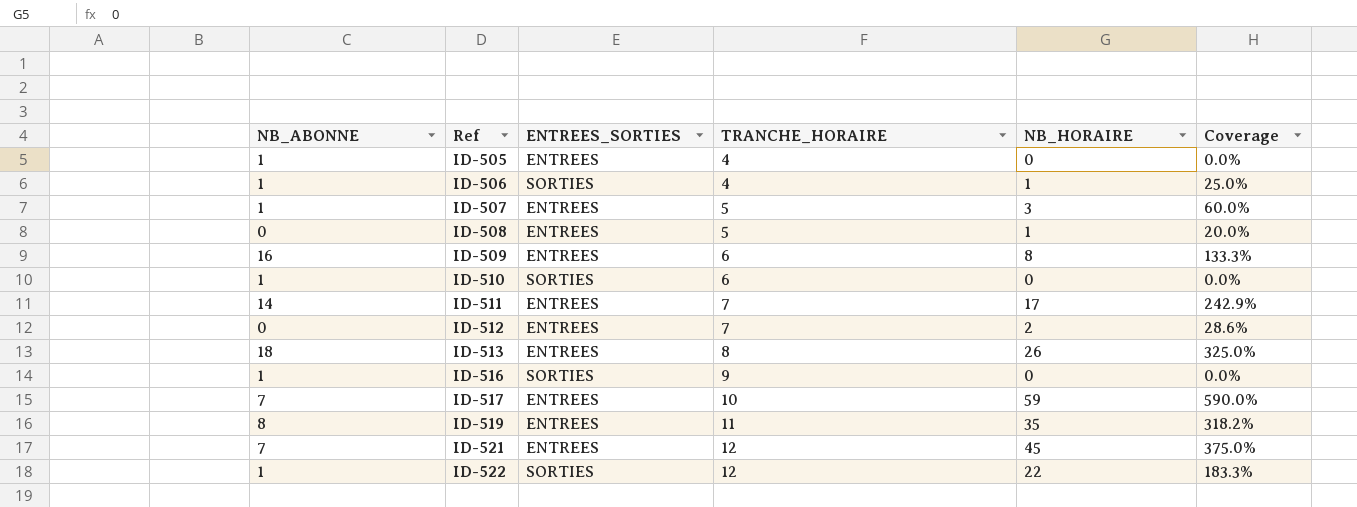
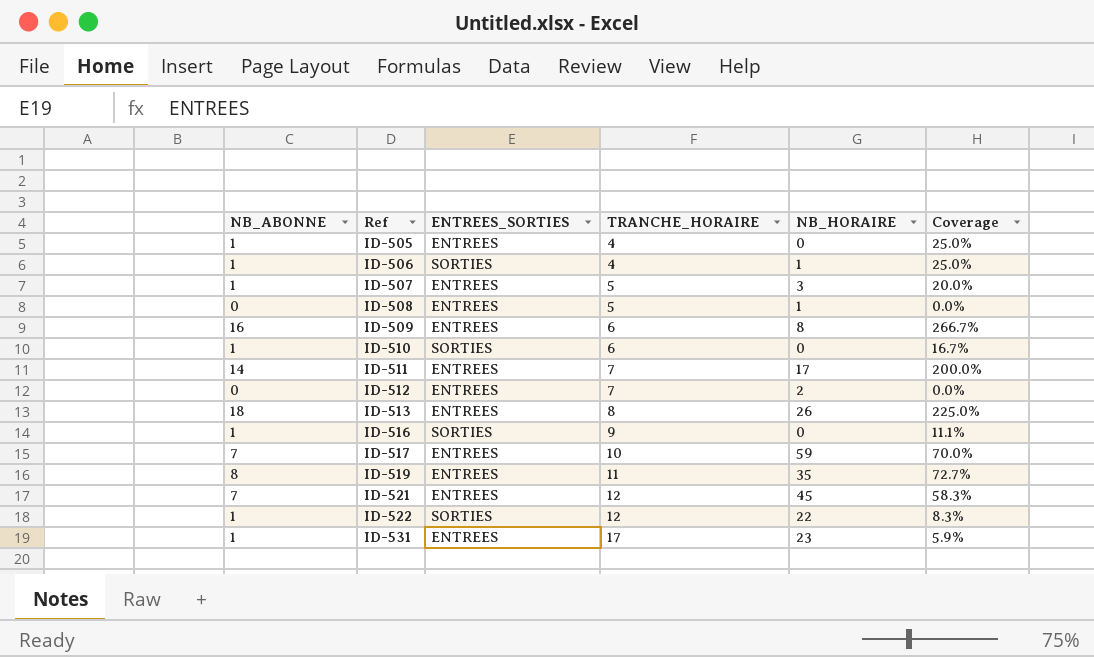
column Coverage | formula: [NB_HORAIRE] / [TRANCHE_HORAIRE] -> [NB_ABONNE] / [TRANCHE_HORAIRE]
row ID-531: none -> 1 | ENTREES | 17 | 23 | 5.9%

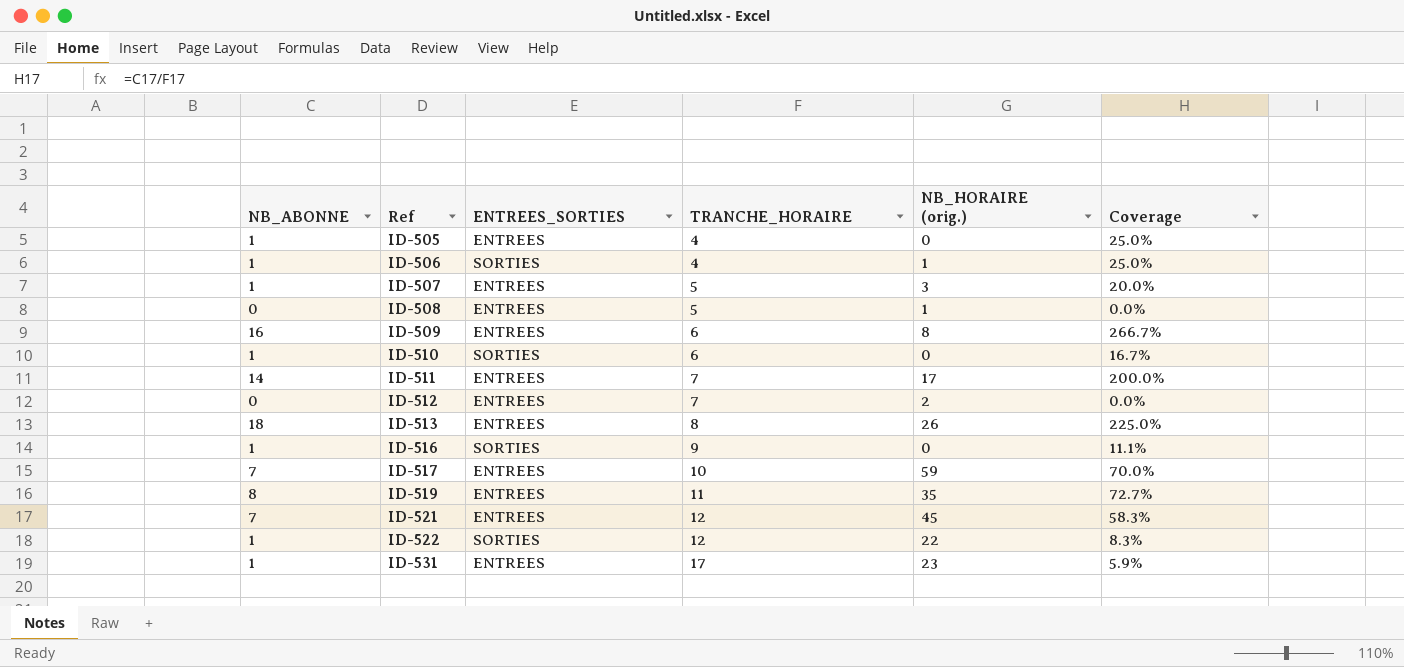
column name: NB_HORAIRE -> NB_HORAIRE (orig.)

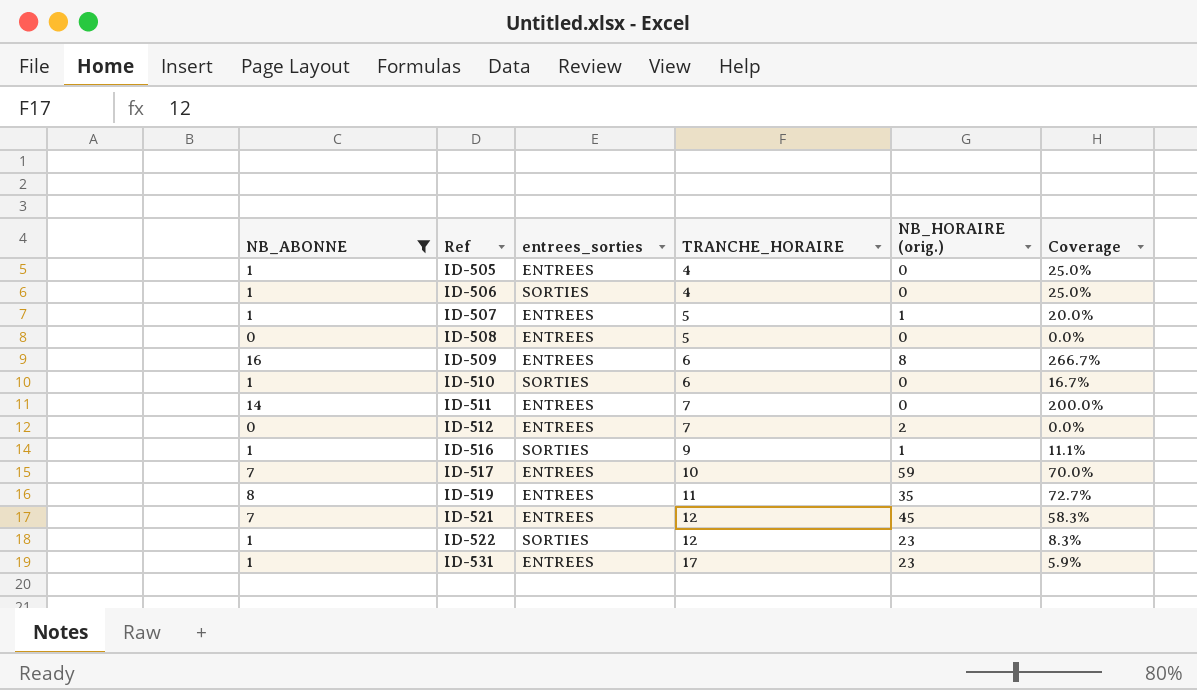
filter: none -> NB_ABONNE != 18
column name: ENTREES_SORTIES -> entrees_sorties
ID-506 | NB_HORAIRE (orig.): 1 -> 0
ID-507 | NB_HORAIRE (orig.): 3 -> 1
ID-508 | NB_HORAIRE (orig.): 1 -> 0
ID-511 | NB_HORAIRE (orig.): 17 -> 0
ID-516 | NB_HORAIRE (orig.): 0 -> 1
ID-522 | NB_HORAIRE (orig.): 22 -> 23

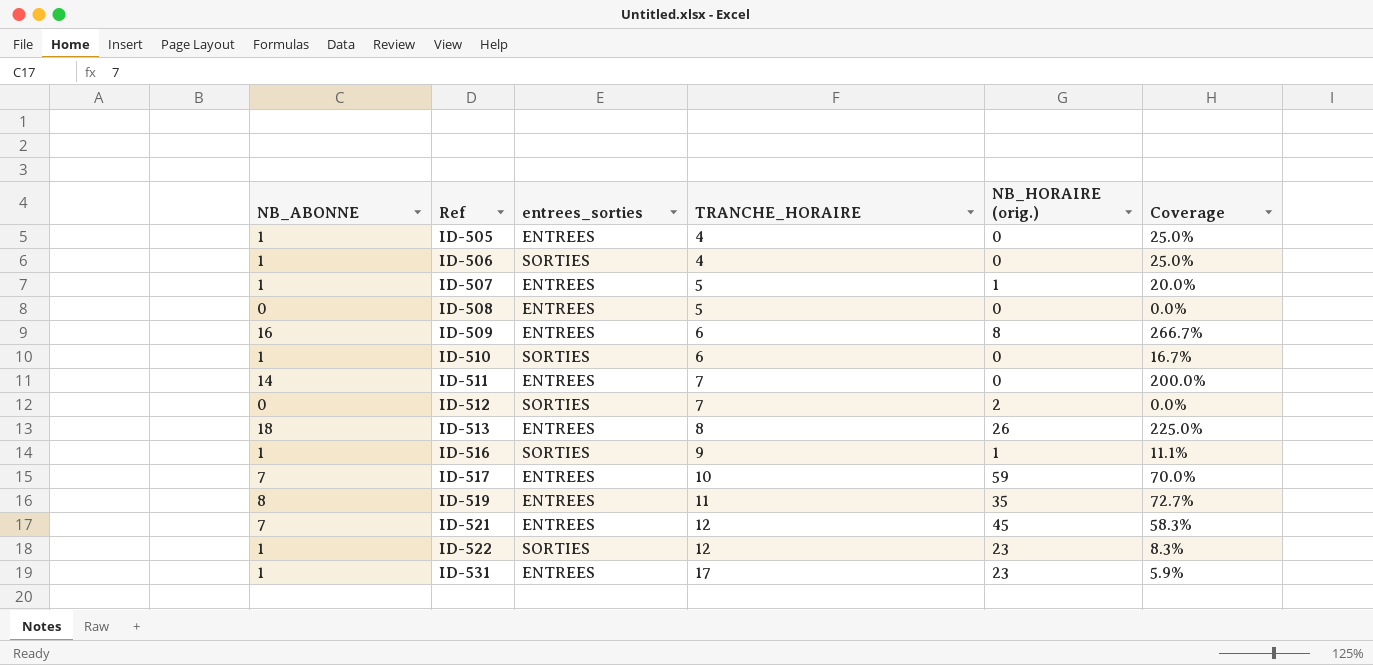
filter: NB_ABONNE != 18 -> none
ID-512 | entrees_sorties: ENTREES -> SORTIES

